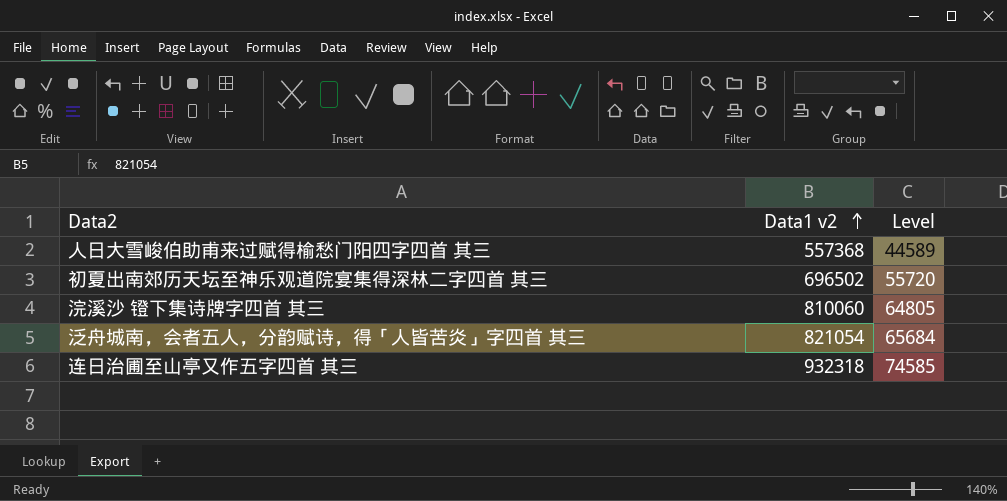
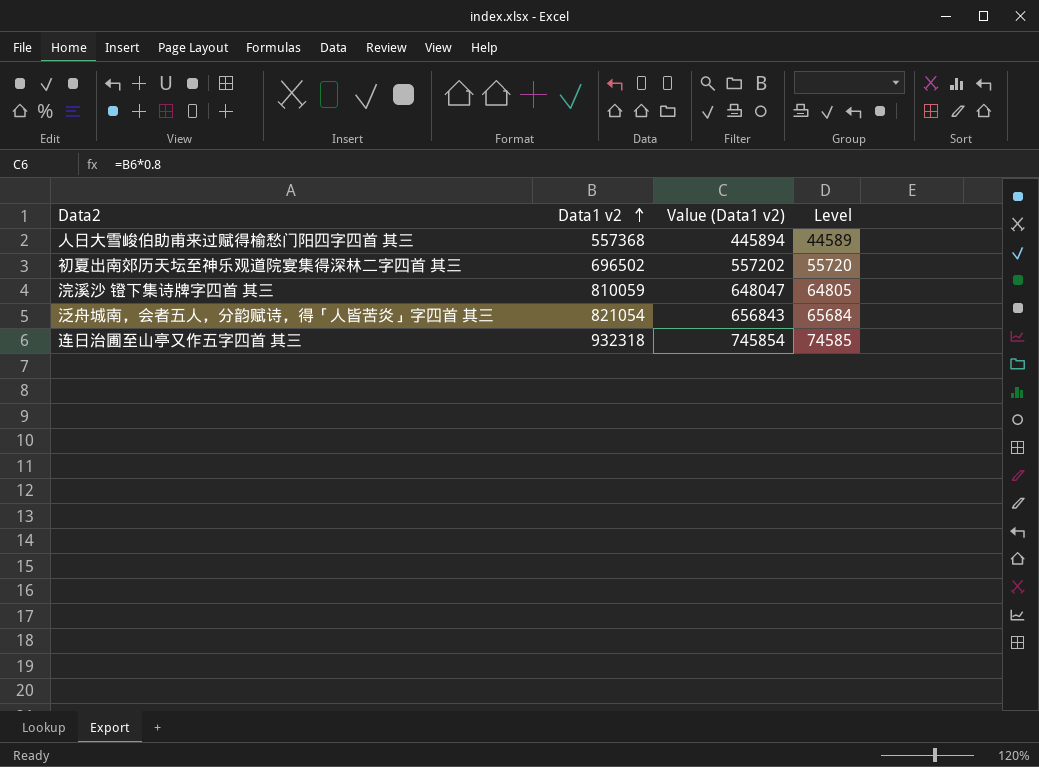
column Value (Data1 v2) | formula: none -> [Data1 v2] * 0.8
浣溪沙 镫下集诗牌字四首 其三 | Data1 v2: 810060 -> 810059

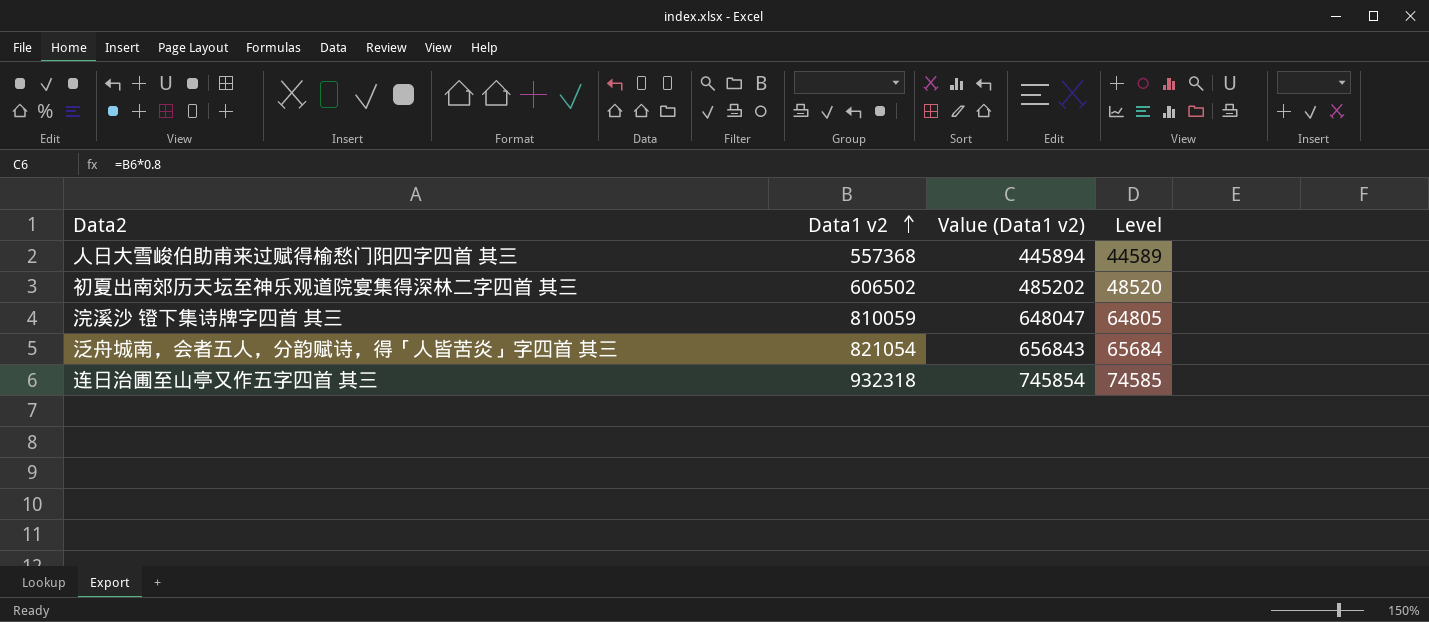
初夏出南郊历天坛至神乐观道院宴集得深林二字四首 其三 | Data1 v2: 696502 -> 606502
初夏出南郊历天坛至神乐观道院宴集得深林二字四首 其三 | Value (Data1 v2): 557202 -> 485202
初夏出南郊历天坛至神乐观道院宴集得深林二字四首 其三 | Level: 55720 -> 48520

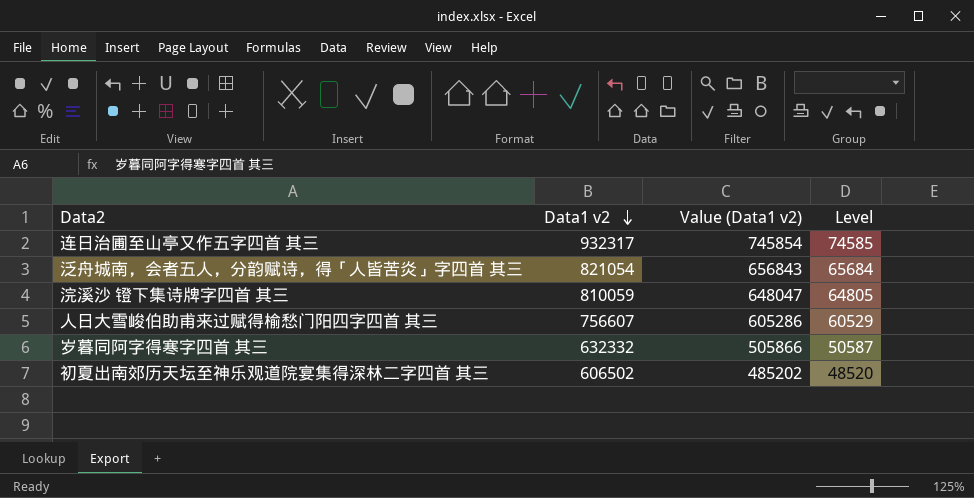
row order: Data1 v2 ascending -> Data1 v2 descending
连日治圃至山亭又作五字四首 其三 | Data1 v2: 932318 -> 932317
人日大雪峻伯助甫来过赋得榆愁门阳四字四首 其三 | Data1 v2: 557368 -> 756607
人日大雪峻伯助甫来过赋得榆愁门阳四字四首 其三 | Value (Data1 v2): 445894 -> 605286
人日大雪峻伯助甫来过赋得榆愁门阳四字四首 其三 | Level: 44589 -> 60529
row 岁暮同阿字得寒字四首 其三: none -> 632332 | 505866 | 50587

